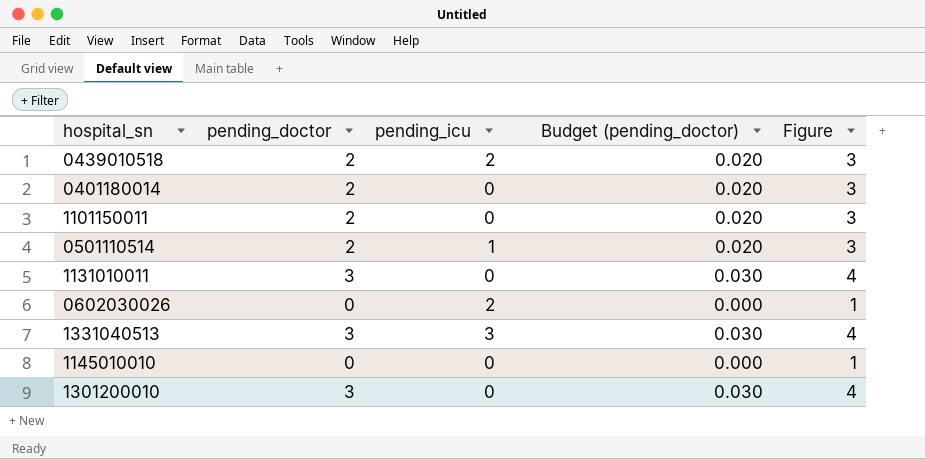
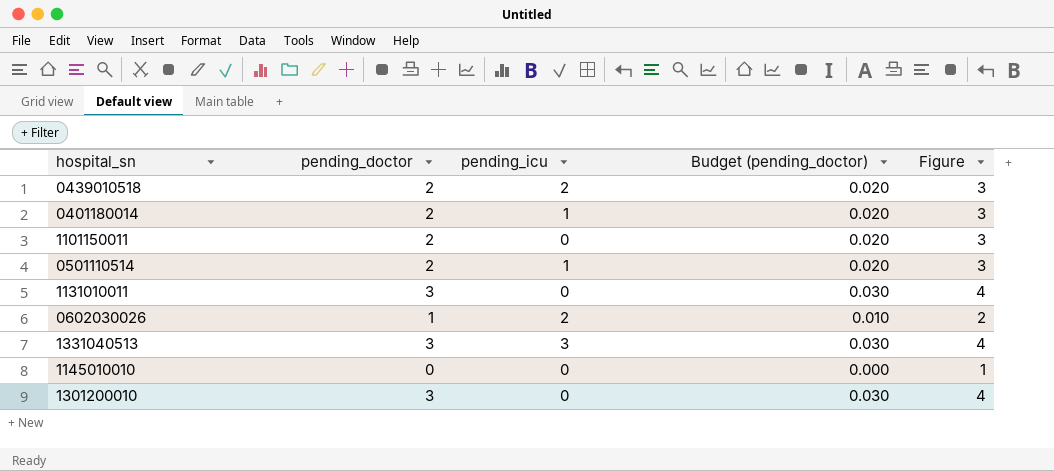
0401180014 | pending_icu: 0 -> 1
0602030026 | pending_doctor: 0 -> 1
0602030026 | Budget (pending_doctor): 0.000 -> 0.010
0602030026 | Figure: 1 -> 2

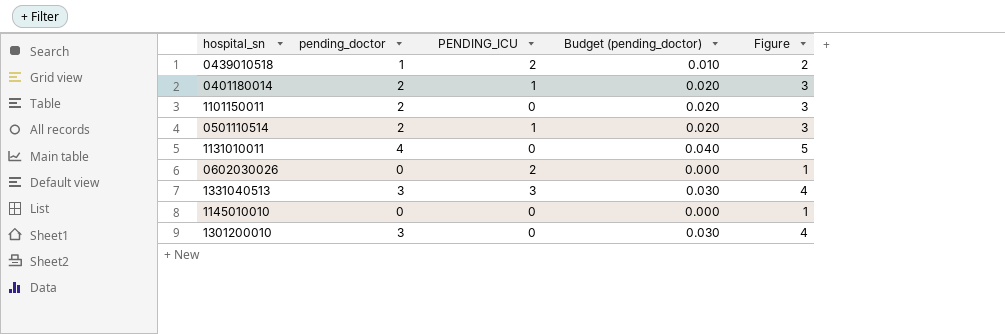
column name: pending_icu -> PENDING_ICU
0439010518 | pending_doctor: 2 -> 1
0439010518 | Budget (pending_doctor): 0.020 -> 0.010
0439010518 | Figure: 3 -> 2
1131010011 | pending_doctor: 3 -> 4
1131010011 | Budget (pending_doctor): 0.030 -> 0.040
1131010011 | Figure: 4 -> 5
0602030026 | pending_doctor: 1 -> 0
0602030026 | Budget (pending_doctor): 0.010 -> 0.000
0602030026 | Figure: 2 -> 1

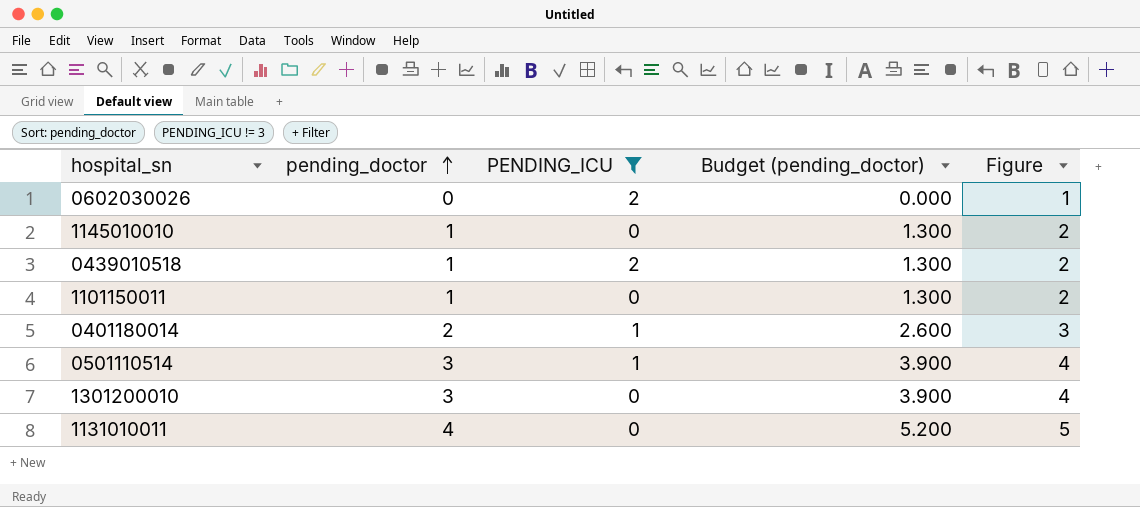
filter: none -> PENDING_ICU != 3
row order: none -> pending_doctor ascending
column Budget (pending_doctor) | formula: [pending_doctor] * 0.01 -> [pending_doctor] * 1.3
1145010010 | pending_doctor: 0 -> 1
1145010010 | Figure: 1 -> 2
1101150011 | pending_doctor: 2 -> 1
1101150011 | Figure: 3 -> 2
0501110514 | pending_doctor: 2 -> 3
0501110514 | Figure: 3 -> 4

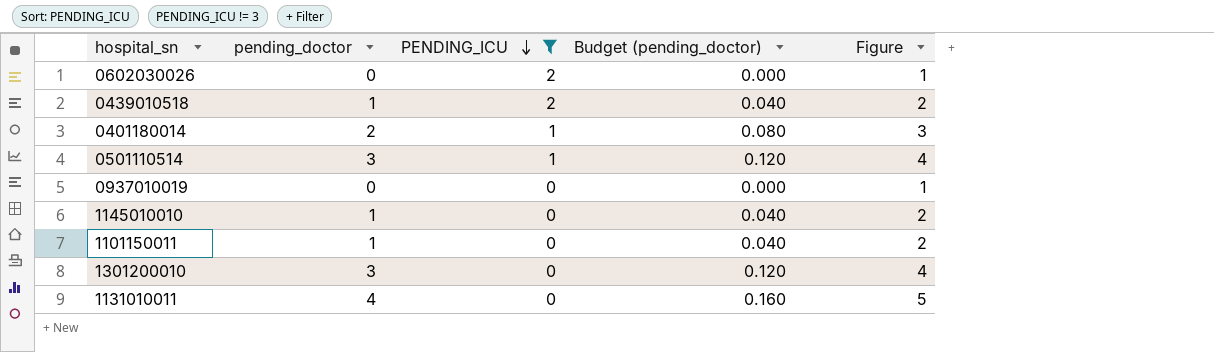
row order: pending_doctor ascending -> PENDING_ICU descending
column Budget (pending_doctor) | formula: [pending_doctor] * 1.3 -> [pending_doctor] * 0.04
row 0937010019: none -> 0 | 0 | 0.000 | 1

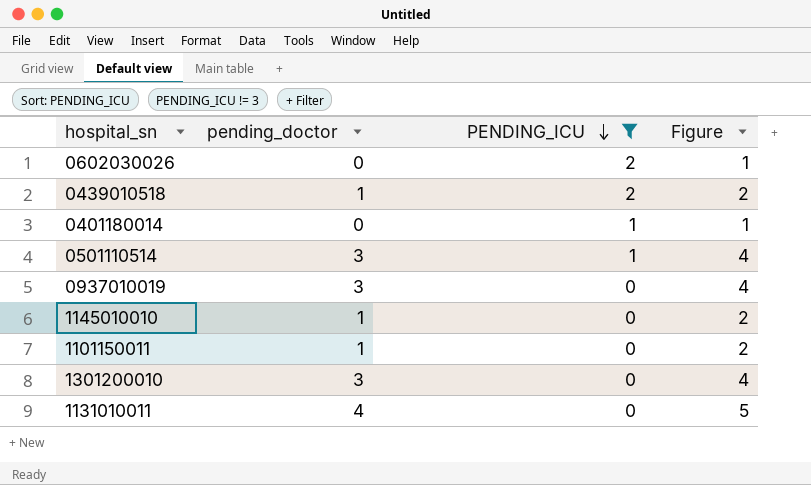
column Budget (pending_doctor) | formula: [pending_doctor] * 0.04 -> none
0401180014 | pending_doctor: 2 -> 0
0401180014 | Figure: 3 -> 1
0937010019 | pending_doctor: 0 -> 3
0937010019 | Figure: 1 -> 4

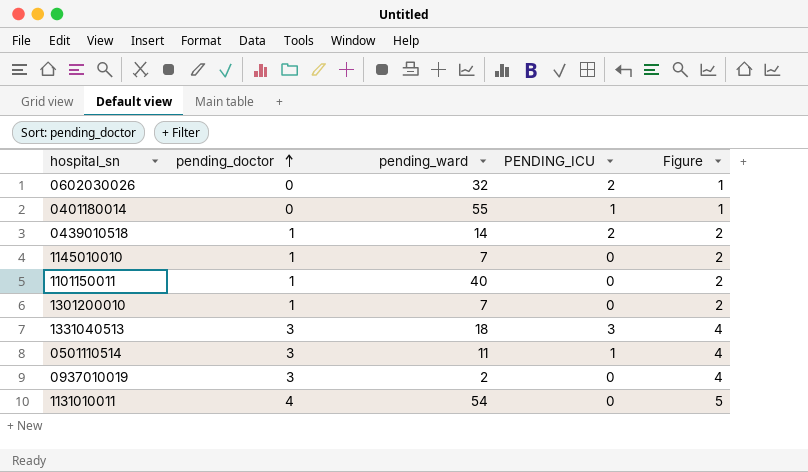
filter: PENDING_ICU != 3 -> none
row order: PENDING_ICU descending -> pending_doctor ascending
column pending_ward | position: none -> 3
1301200010 | pending_doctor: 3 -> 1
1301200010 | Figure: 4 -> 2

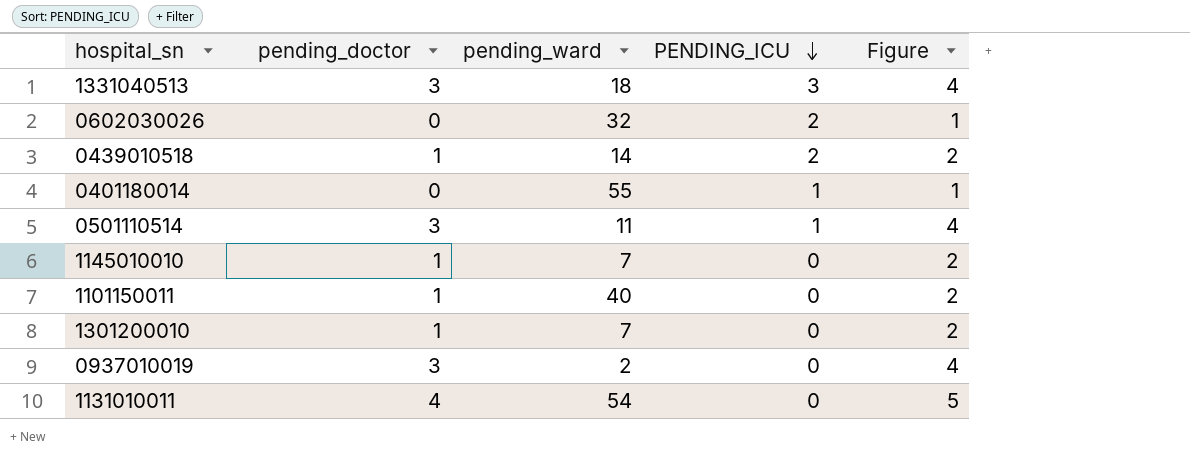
row order: pending_doctor ascending -> PENDING_ICU descending

